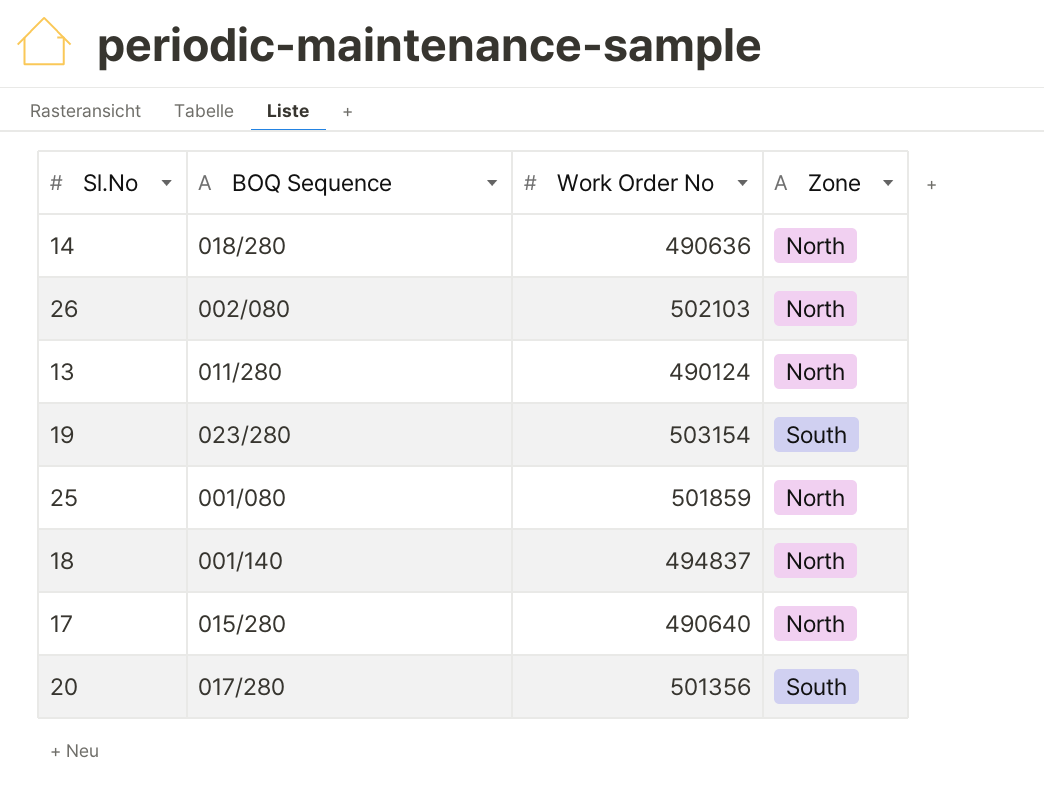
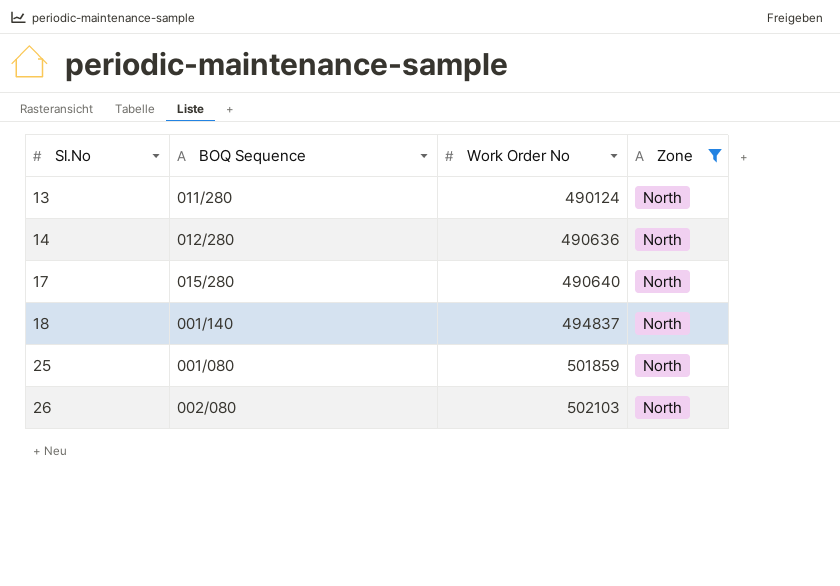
filter: none -> Zone = North
row order: none -> Sl.No ascending
14 | BOQ Sequence: 018/280 -> 012/280

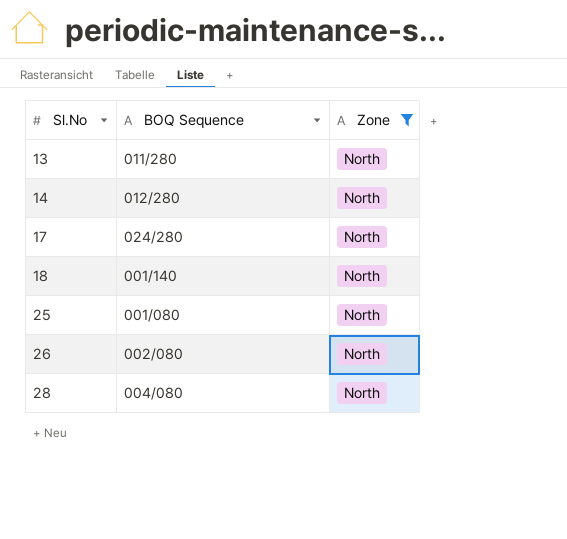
column Work Order No | position: 3 -> none
17 | BOQ Sequence: 015/280 -> 024/280
row 28: none -> 004/080 | North

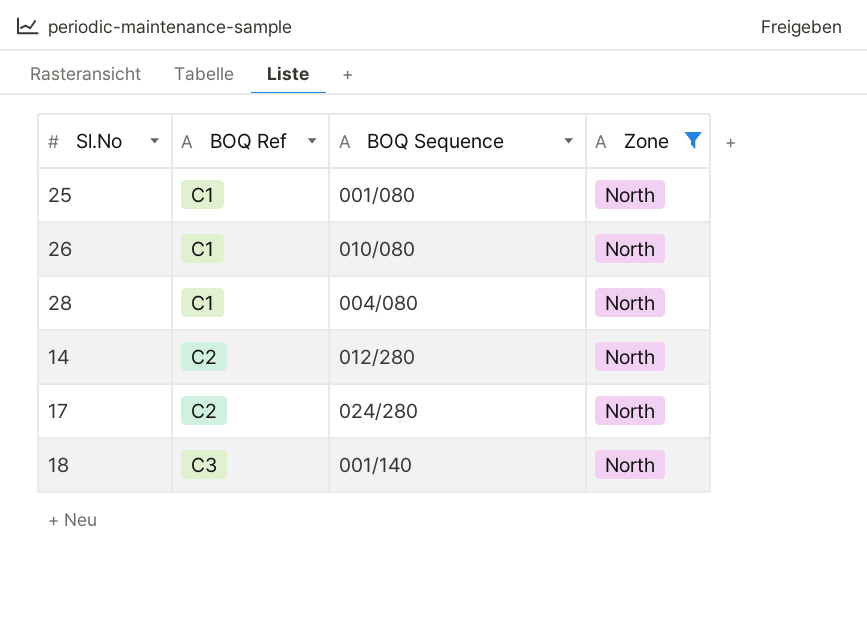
row order: Sl.No ascending -> BOQ Ref ascending
column BOQ Ref | position: none -> 2
row 13: 011/280 | North -> none
26 | BOQ Sequence: 002/080 -> 010/080

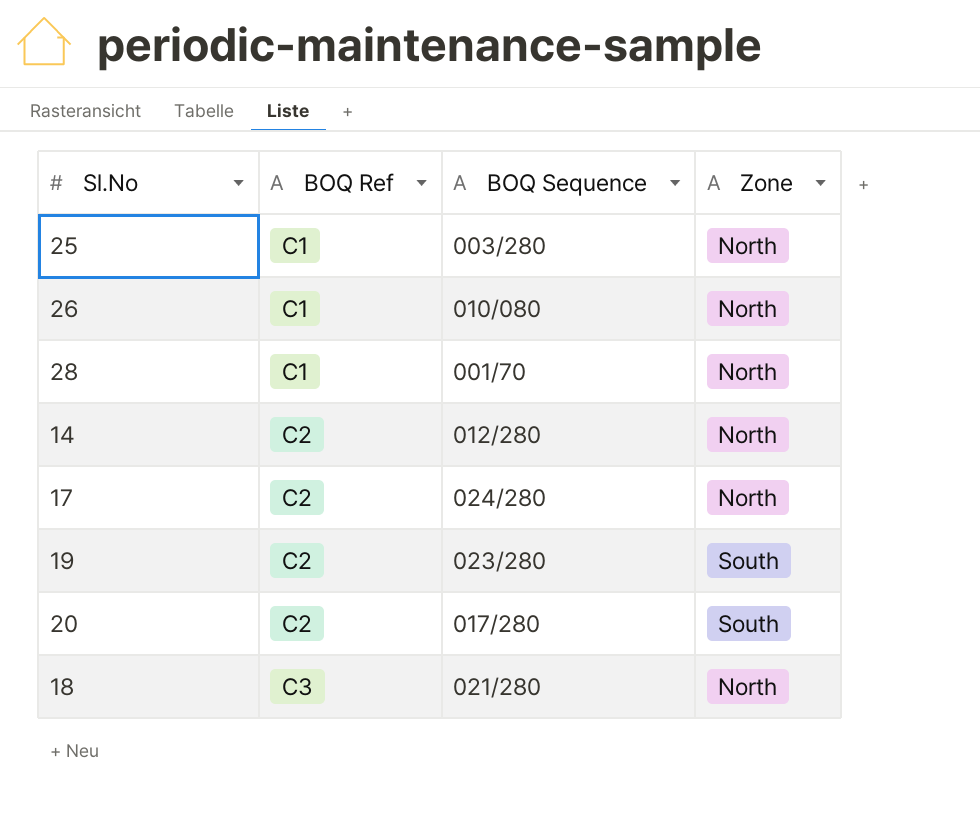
filter: Zone = North -> none
25 | BOQ Sequence: 001/080 -> 003/280
28 | BOQ Sequence: 004/080 -> 001/70
18 | BOQ Sequence: 001/140 -> 021/280

